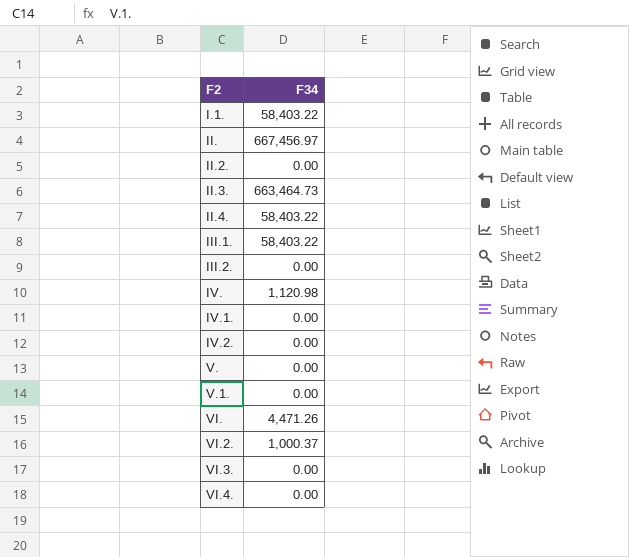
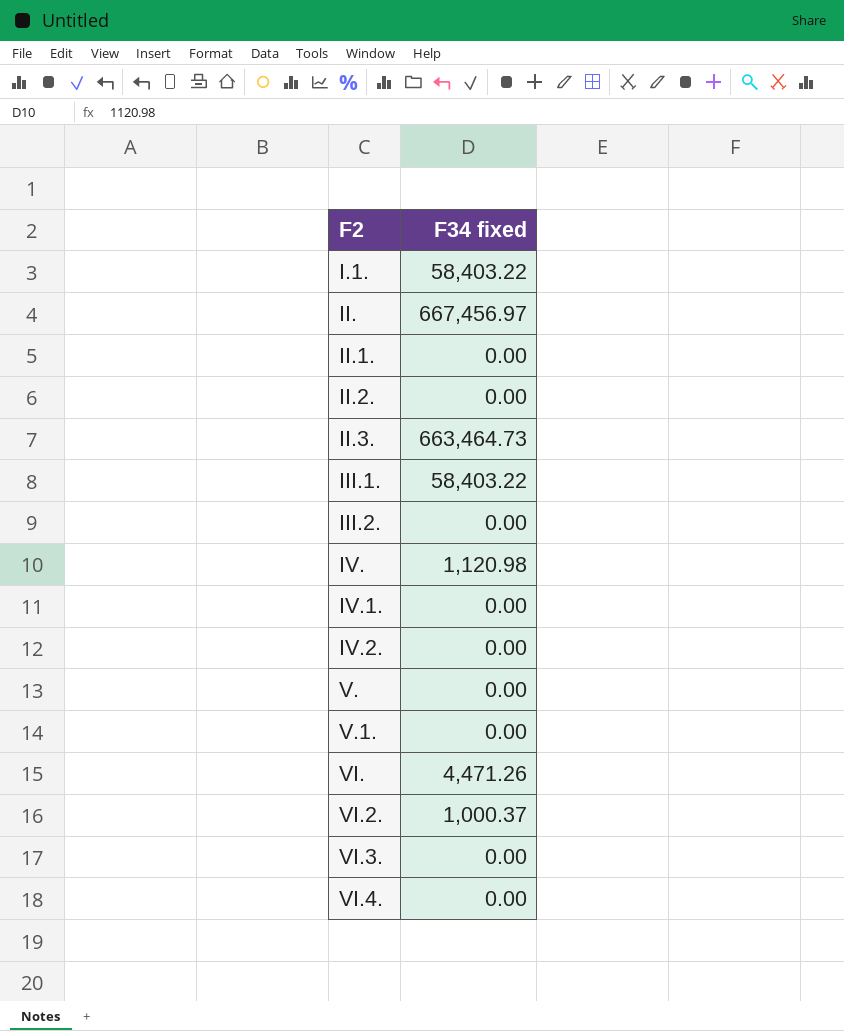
column name: F34 -> F34 fixed
row II.4.: 58,403.22 -> none
row II.1.: none -> 0.00

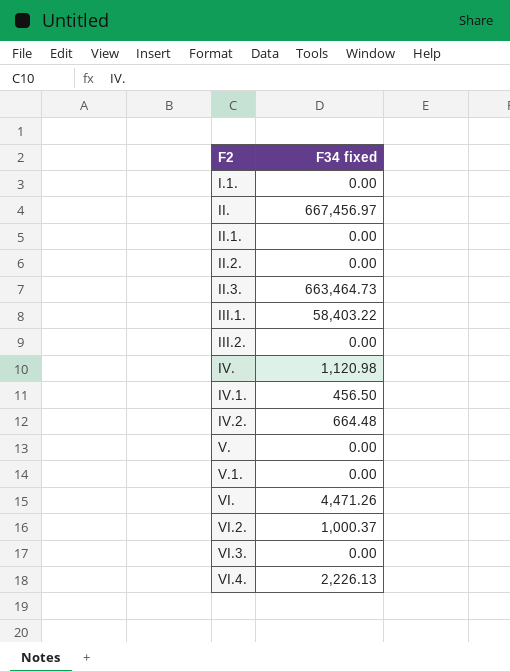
I.1. | F34 fixed: 58,403.22 -> 0.00
IV.1. | F34 fixed: 0.00 -> 456.50
IV.2. | F34 fixed: 0.00 -> 664.48
VI.4. | F34 fixed: 0.00 -> 2,226.13

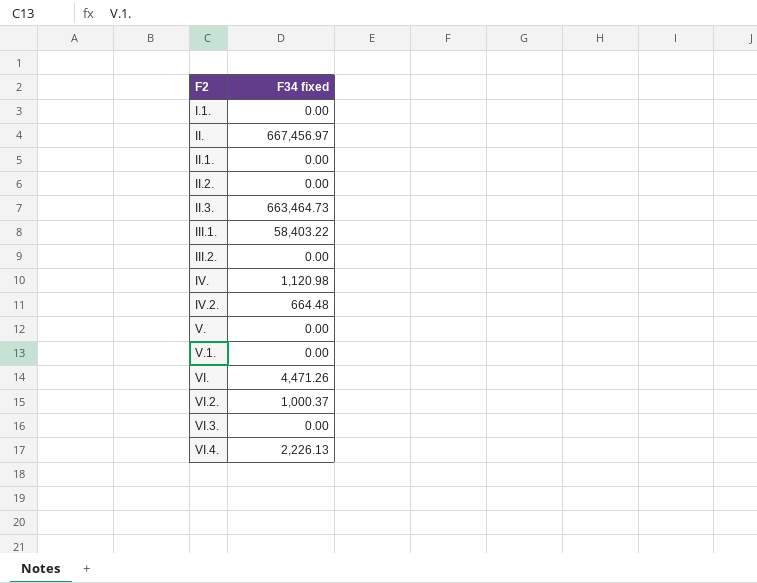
row IV.1.: 456.50 -> none

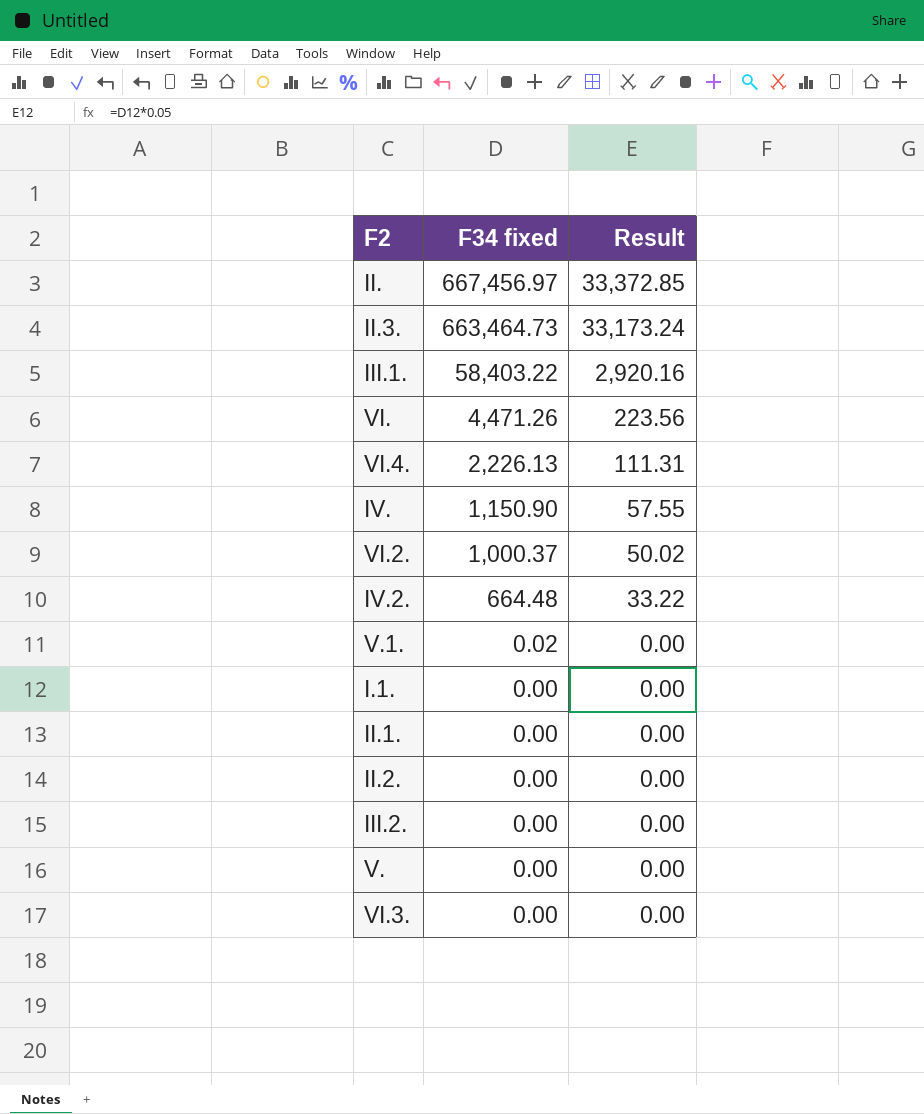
row order: F2 ascending -> F34 fixed descending
column Result | formula: none -> [F34 fixed] * 0.05
IV. | F34 fixed: 1,120.98 -> 1,150.90
V.1. | F34 fixed: 0.00 -> 0.02

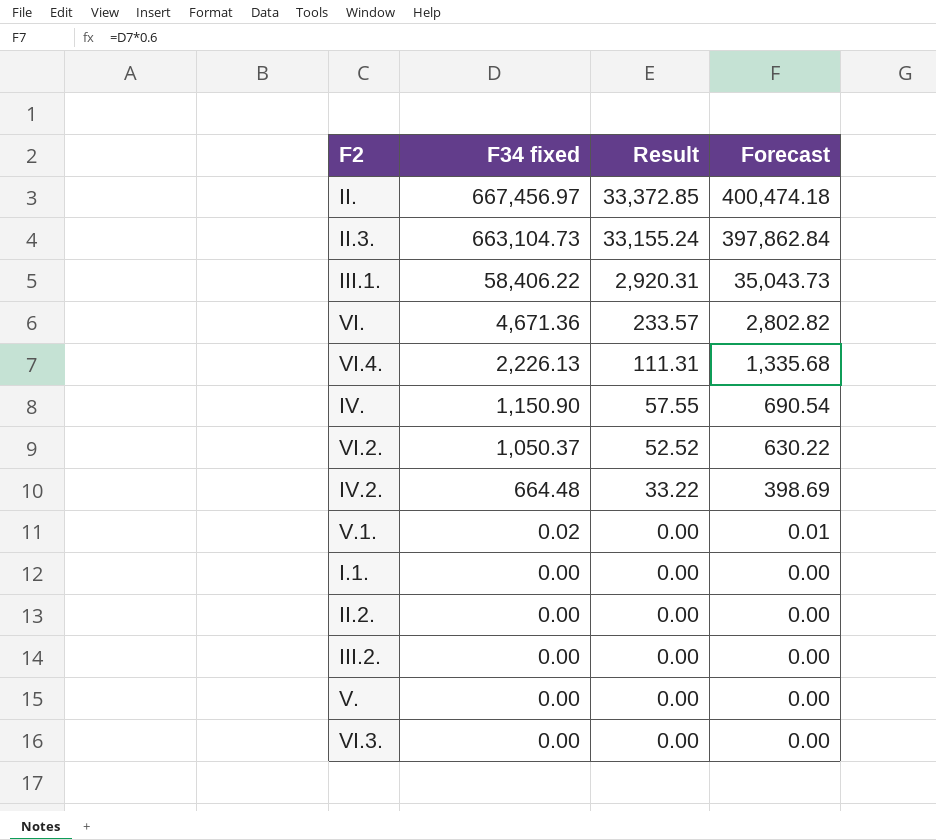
column Forecast | formula: none -> [F34 fixed] * 0.6
row II.1.: 0.00 | 0.00 -> none
II.3. | F34 fixed: 663,464.73 -> 663,104.73
II.3. | Result: 33,173.24 -> 33,155.24
III.1. | F34 fixed: 58,403.22 -> 58,406.22
III.1. | Result: 2,920.16 -> 2,920.31
VI. | F34 fixed: 4,471.26 -> 4,671.36
VI. | Result: 223.56 -> 233.57
VI.2. | F34 fixed: 1,000.37 -> 1,050.37
VI.2. | Result: 50.02 -> 52.52

